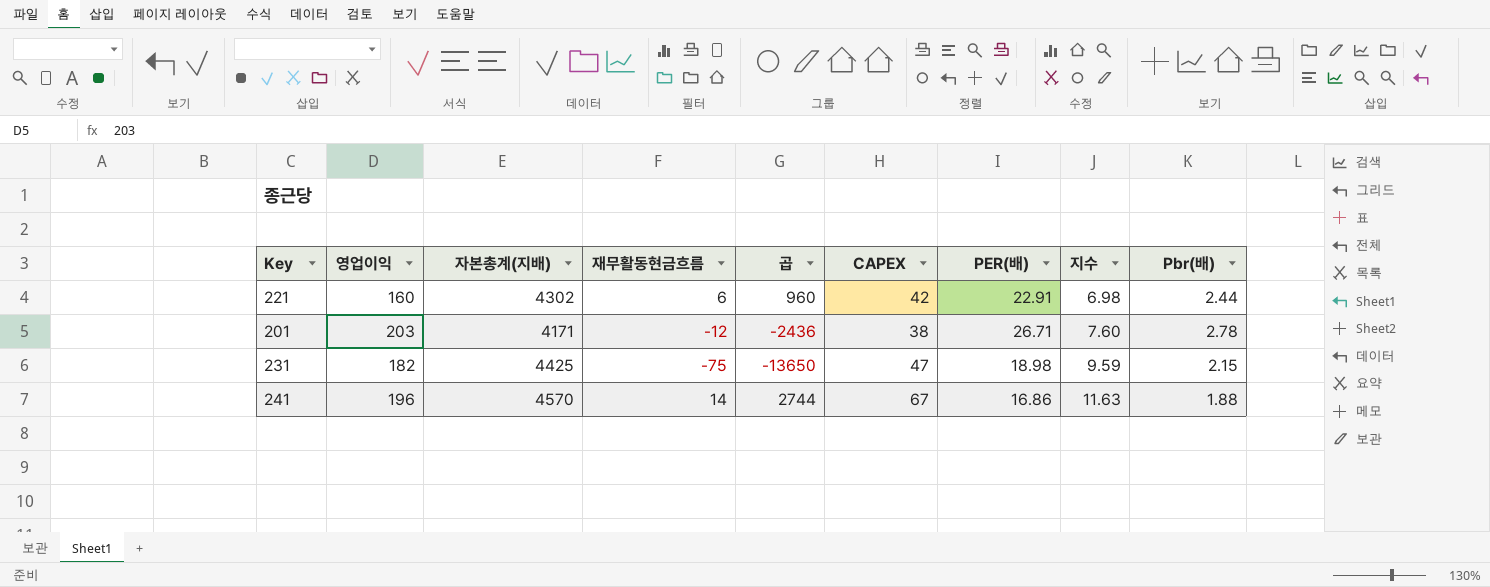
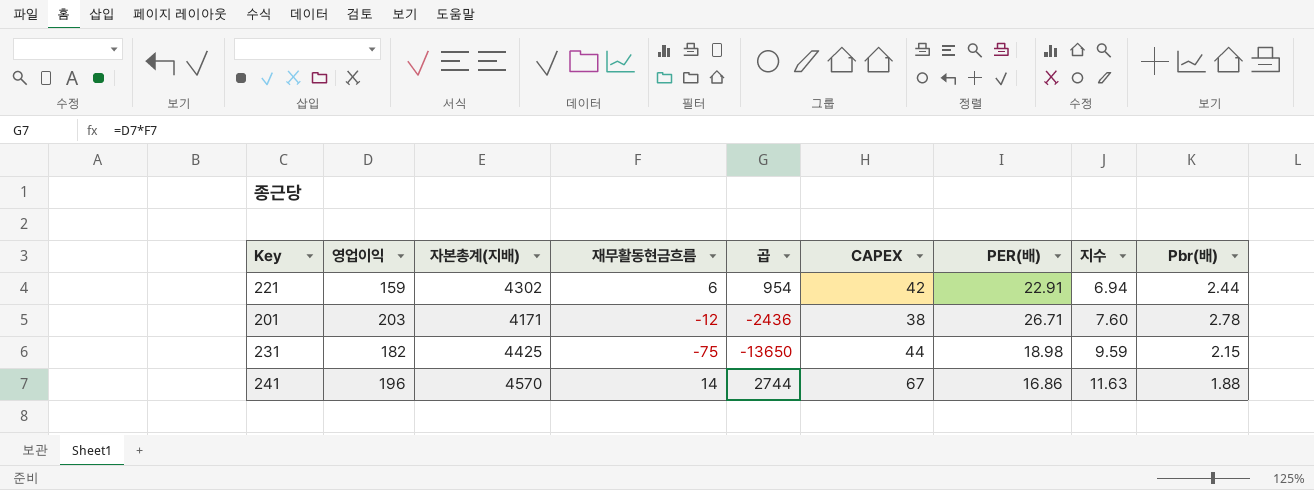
221 | 영업이익: 160 -> 159
221 | 곱: 960 -> 954
221 | 지수: 6.98 -> 6.94
231 | CAPEX: 47 -> 44

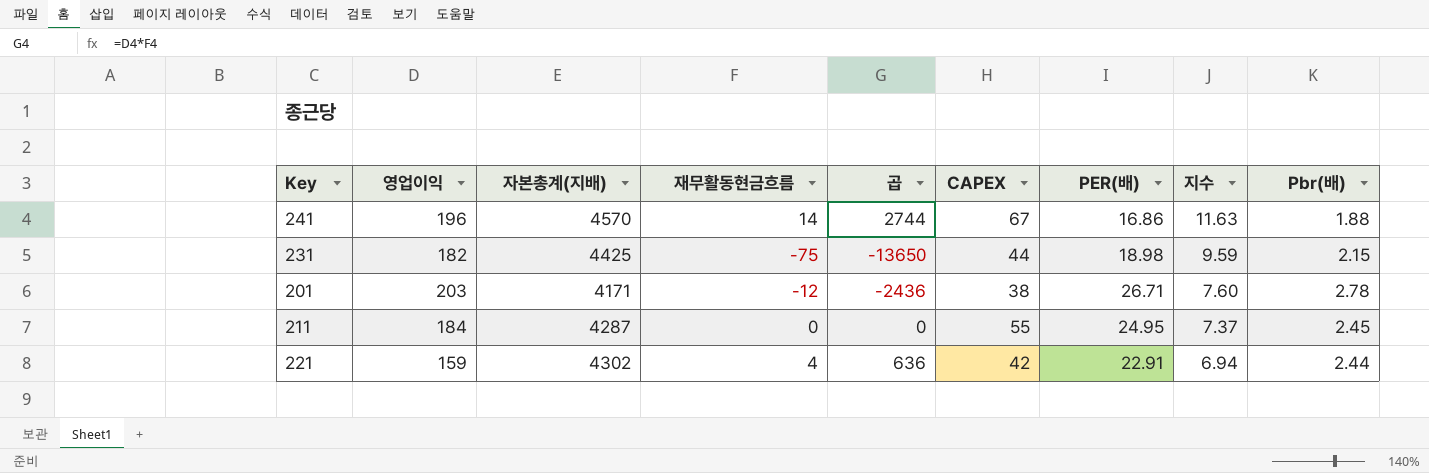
row order: 지수 ascending -> 지수 descending
row 211: none -> 184 | 4287 | 0 | 0 | 55 | 24.95 | 7.37 | 2.45
221 | 재무활동현금흐름: 6 -> 4
221 | 곱: 954 -> 636

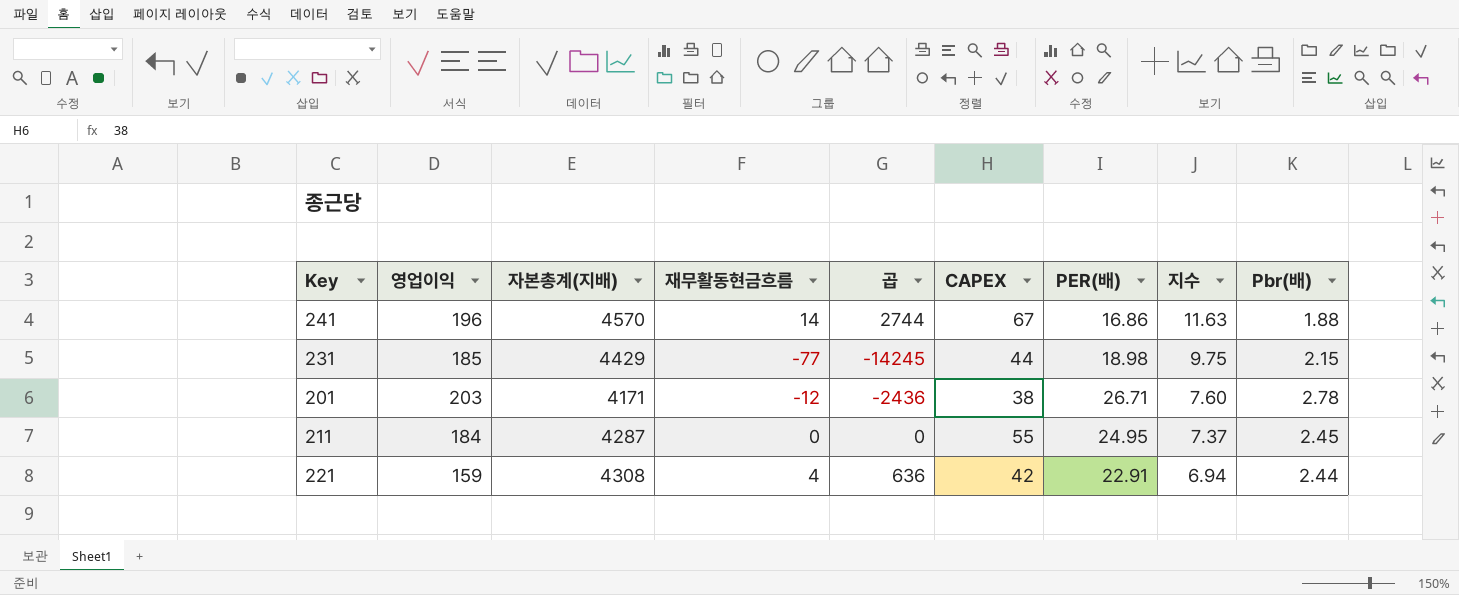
231 | 영업이익: 182 -> 185
231 | 자본총계(지배): 4425 -> 4429
231 | 재무활동현금흐름: -75 -> -77
231 | 곱: -13650 -> -14245
231 | 지수: 9.59 -> 9.75
221 | 자본총계(지배): 4302 -> 4308

